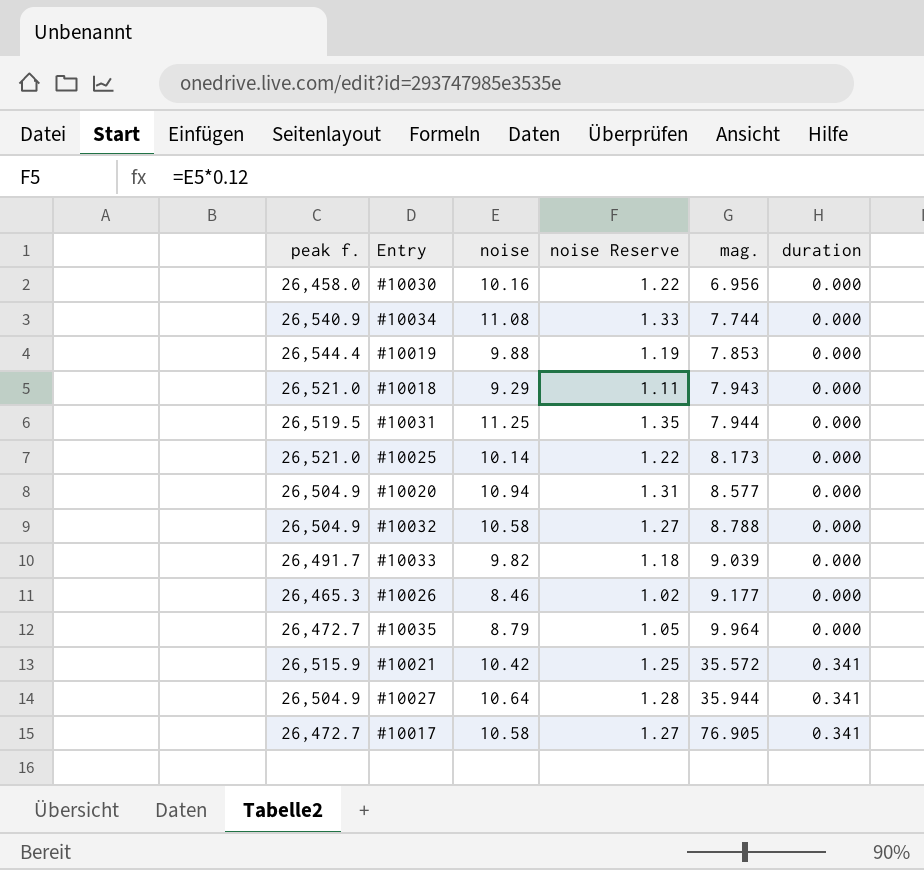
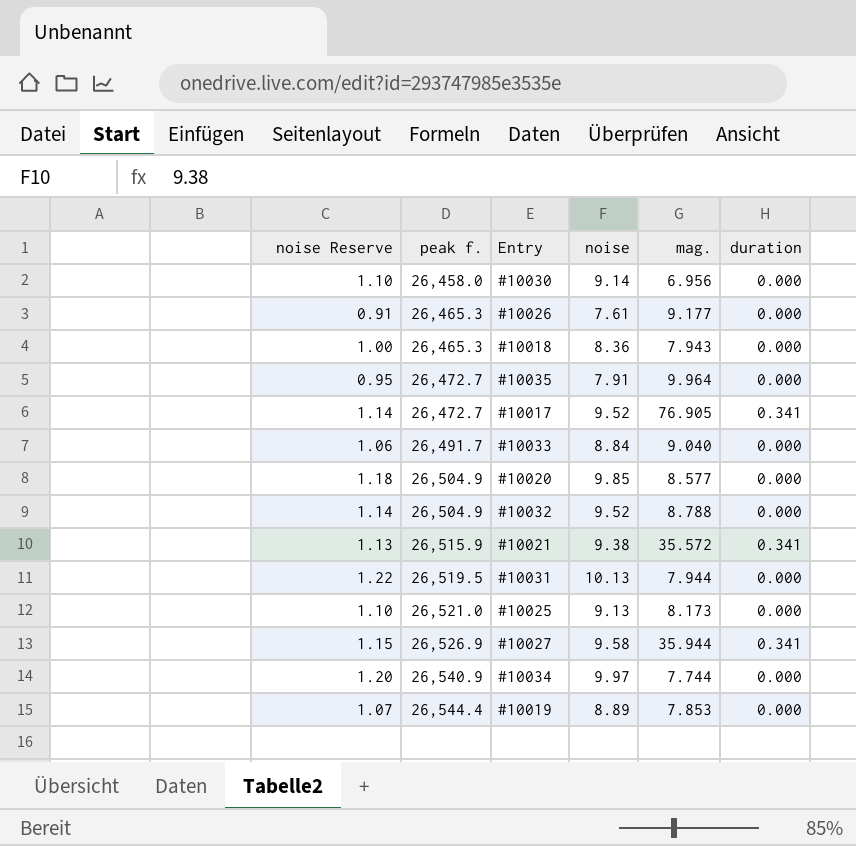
row order: mag. ascending -> peak f. ascending
column noise Reserve | position: 4 -> 1
#10030 | noise Reserve: 1.22 -> 1.10
#10030 | noise: 10.16 -> 9.14
#10026 | noise Reserve: 1.02 -> 0.91
#10026 | noise: 8.46 -> 7.61
#10018 | noise Reserve: 1.11 -> 1.00
#10018 | peak f.: 26,521.0 -> 26,465.3
#10018 | noise: 9.29 -> 8.36
#10035 | noise Reserve: 1.05 -> 0.95
#10035 | noise: 8.79 -> 7.91
#10017 | noise Reserve: 1.27 -> 1.14
#10017 | noise: 10.58 -> 9.52
#10033 | noise Reserve: 1.18 -> 1.06
#10033 | noise: 9.82 -> 8.84
#10033 | mag.: 9.039 -> 9.040
#10020 | noise Reserve: 1.31 -> 1.18
#10020 | noise: 10.94 -> 9.85
#10032 | noise Reserve: 1.27 -> 1.14
#10032 | noise: 10.58 -> 9.52
#10021 | noise Reserve: 1.25 -> 1.13
#10021 | noise: 10.42 -> 9.38
#10031 | noise Reserve: 1.35 -> 1.22
#10031 | noise: 11.25 -> 10.13
#10025 | noise Reserve: 1.22 -> 1.10
#10025 | noise: 10.14 -> 9.13
#10027 | noise Reserve: 1.28 -> 1.15
#10027 | peak f.: 26,504.9 -> 26,526.9
#10027 | noise: 10.64 -> 9.58
#10034 | noise Reserve: 1.33 -> 1.20
#10034 | noise: 11.08 -> 9.97
#10019 | noise Reserve: 1.19 -> 1.07
#10019 | noise: 9.88 -> 8.89

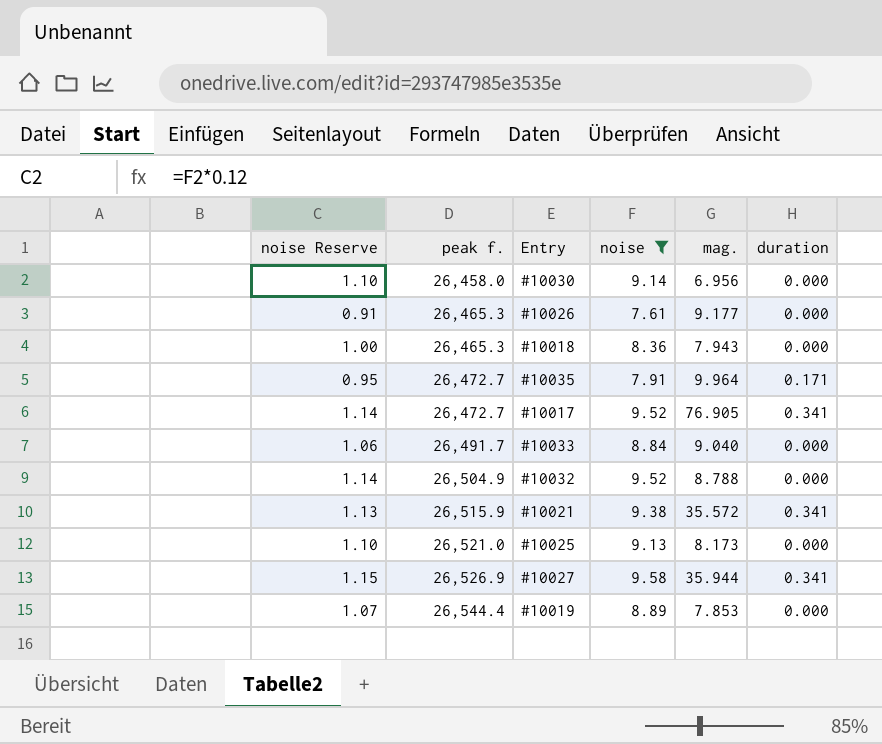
filter: none -> noise <= 9.58
#10035 | duration: 0.000 -> 0.171

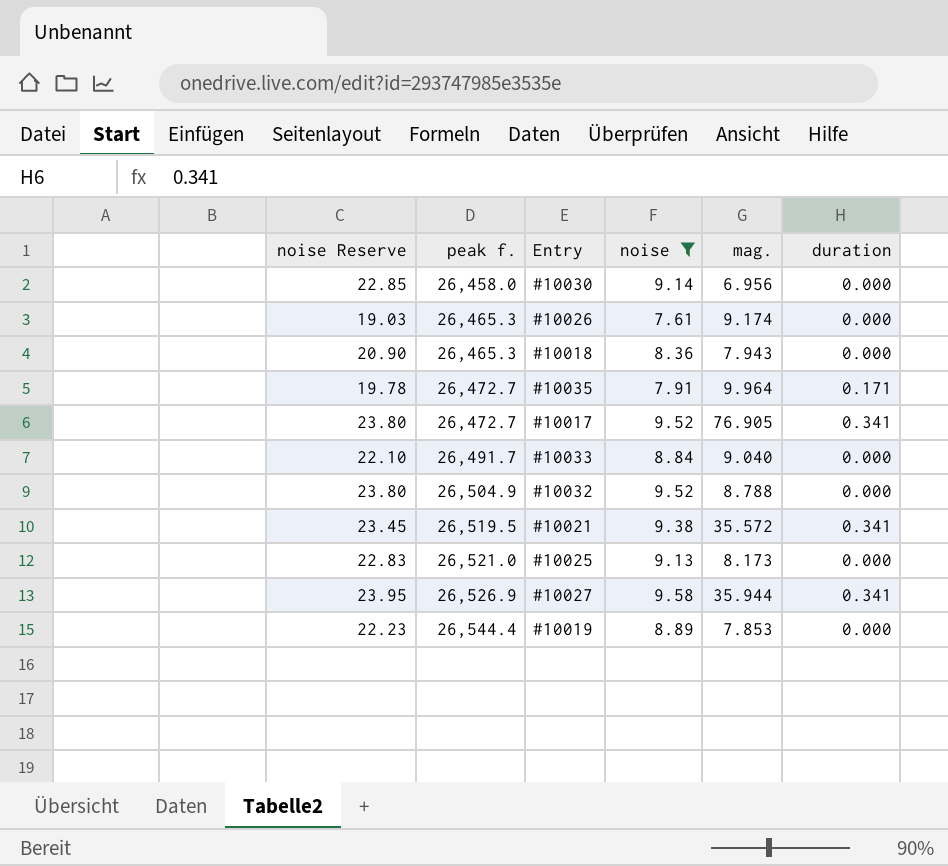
column noise Reserve | formula: [noise] * 0.12 -> [noise] * 2.5
#10026 | mag.: 9.177 -> 9.174
#10021 | peak f.: 26,515.9 -> 26,519.5

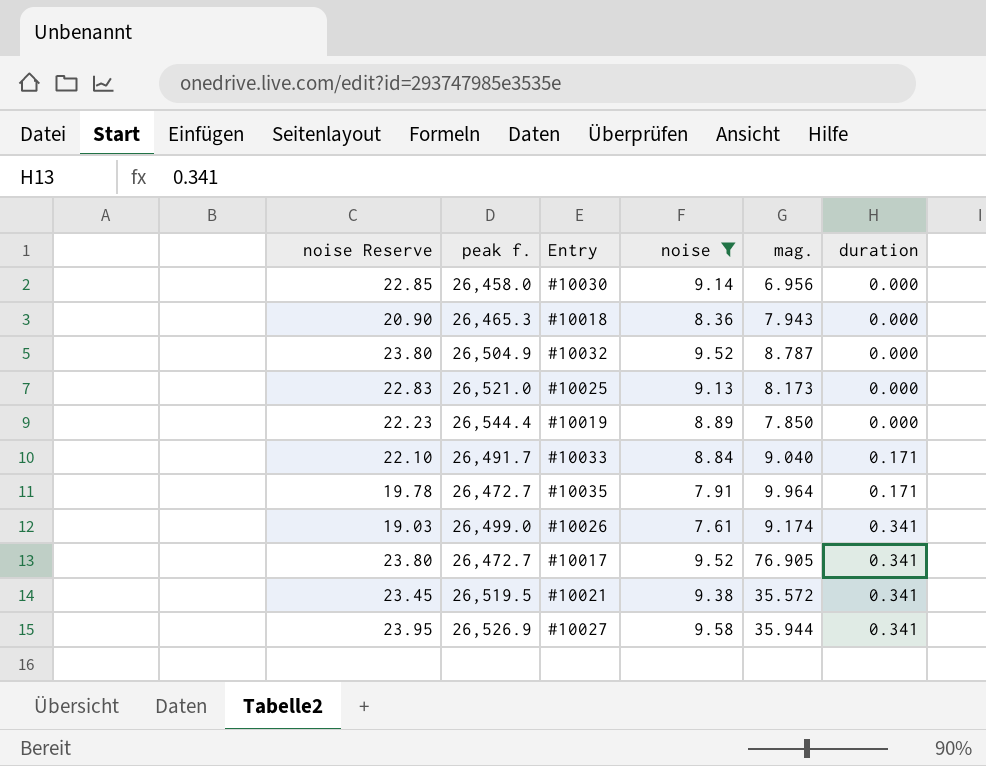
row order: peak f. ascending -> duration ascending
#10032 | mag.: 8.788 -> 8.787
#10019 | mag.: 7.853 -> 7.850
#10033 | duration: 0.000 -> 0.171
#10026 | peak f.: 26,465.3 -> 26,499.0
#10026 | duration: 0.000 -> 0.341

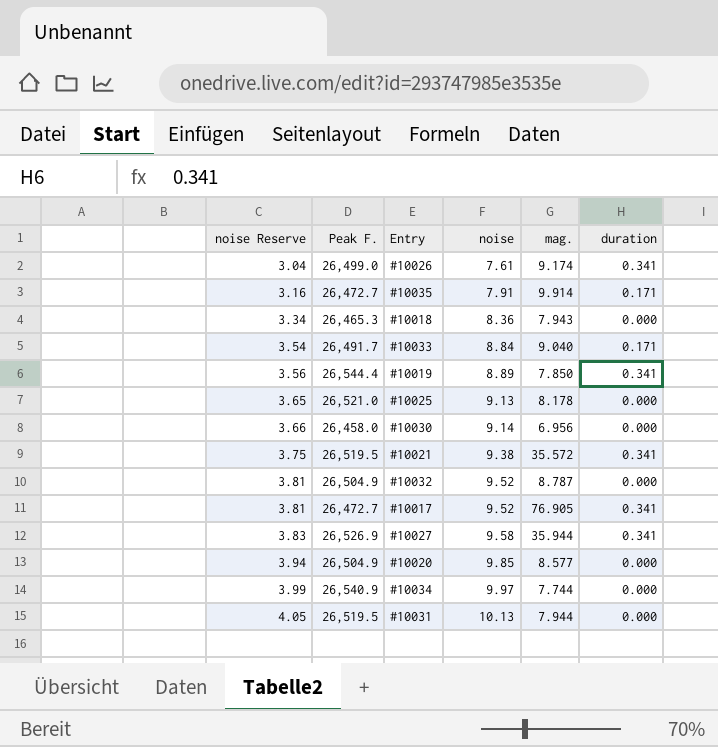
filter: noise <= 9.58 -> none
row order: duration ascending -> noise Reserve ascending
column noise Reserve | formula: [noise] * 2.5 -> [noise] * 0.4
column name: peak f. -> Peak F.
#10035 | mag.: 9.964 -> 9.914
#10019 | duration: 0.000 -> 0.341
#10025 | mag.: 8.173 -> 8.178

